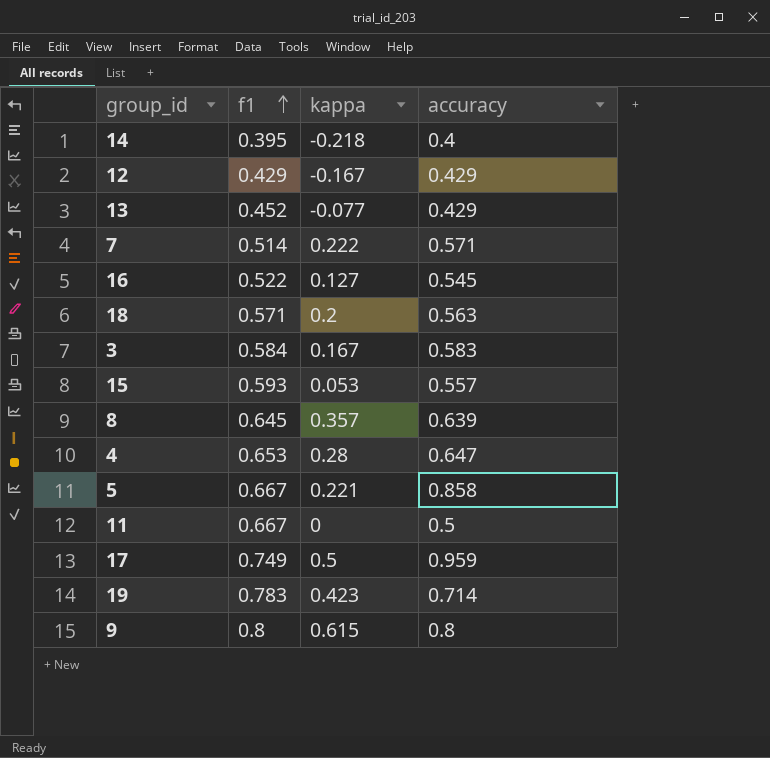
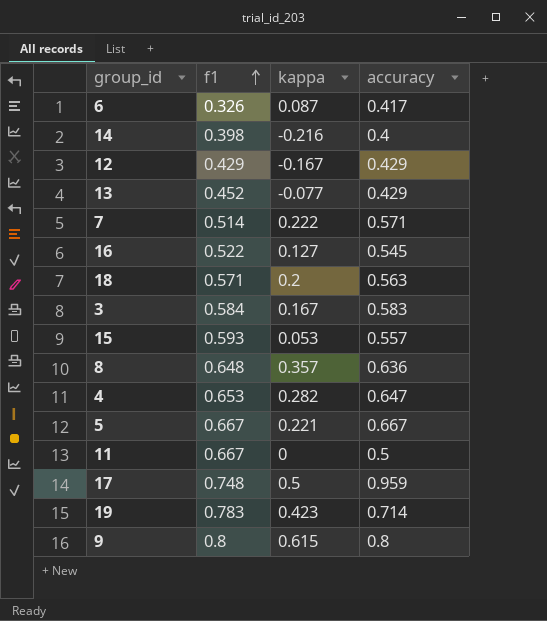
row 6: none -> 0.326 | 0.087 | 0.417
14 | f1: 0.395 -> 0.398
14 | kappa: -0.218 -> -0.216
8 | f1: 0.645 -> 0.648
8 | accuracy: 0.639 -> 0.636
4 | kappa: 0.28 -> 0.282
5 | accuracy: 0.858 -> 0.667
17 | f1: 0.749 -> 0.748

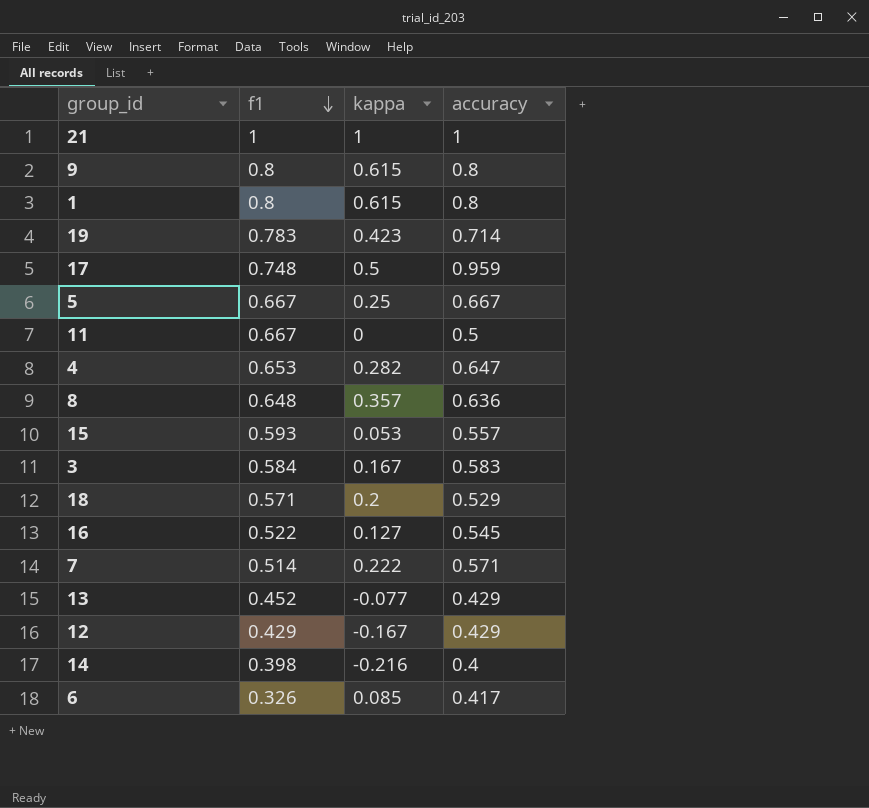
row order: f1 ascending -> f1 descending
row 21: none -> 1 | 1 | 1
row 1: none -> 0.8 | 0.615 | 0.8
5 | kappa: 0.221 -> 0.25
18 | accuracy: 0.563 -> 0.529
6 | kappa: 0.087 -> 0.085

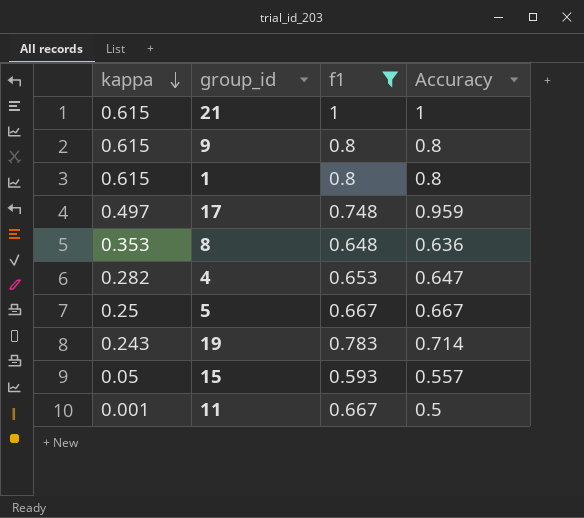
filter: none -> f1 >= 0.593
row order: f1 descending -> kappa descending
column kappa | position: 3 -> 1
column name: accuracy -> Accuracy
21 | kappa: 1 -> 0.615
17 | kappa: 0.5 -> 0.497
8 | kappa: 0.357 -> 0.353
19 | kappa: 0.423 -> 0.243
15 | kappa: 0.053 -> 0.05
11 | kappa: 0 -> 0.001

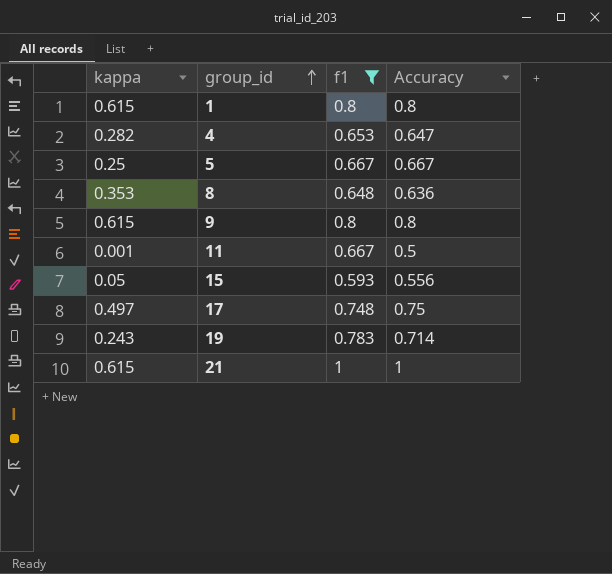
row order: kappa descending -> group_id ascending
15 | Accuracy: 0.557 -> 0.556
17 | Accuracy: 0.959 -> 0.75

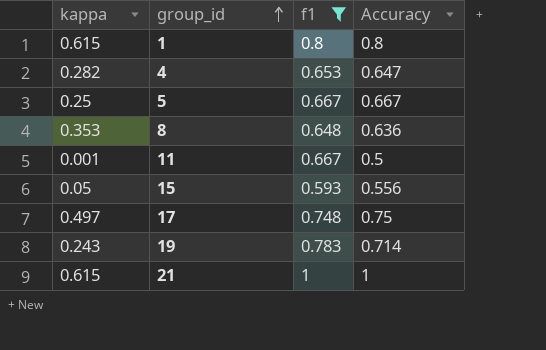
row 9: 0.615 | 0.8 | 0.8 -> none

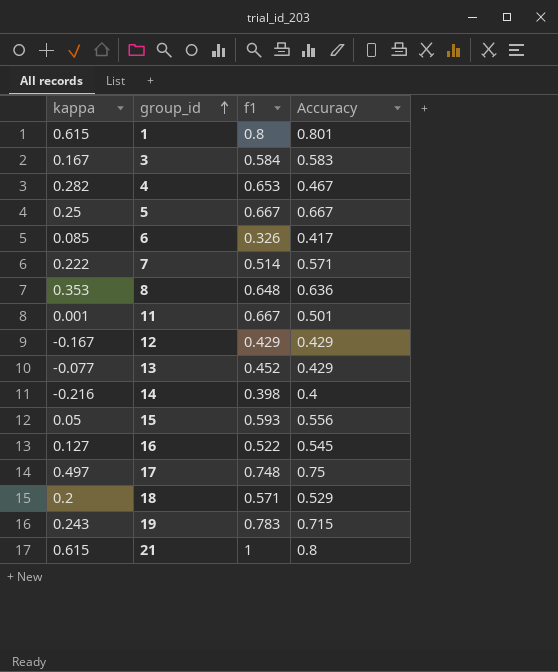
filter: f1 >= 0.593 -> none
1 | Accuracy: 0.8 -> 0.801
4 | Accuracy: 0.647 -> 0.467
11 | Accuracy: 0.5 -> 0.501
19 | Accuracy: 0.714 -> 0.715
21 | Accuracy: 1 -> 0.8

